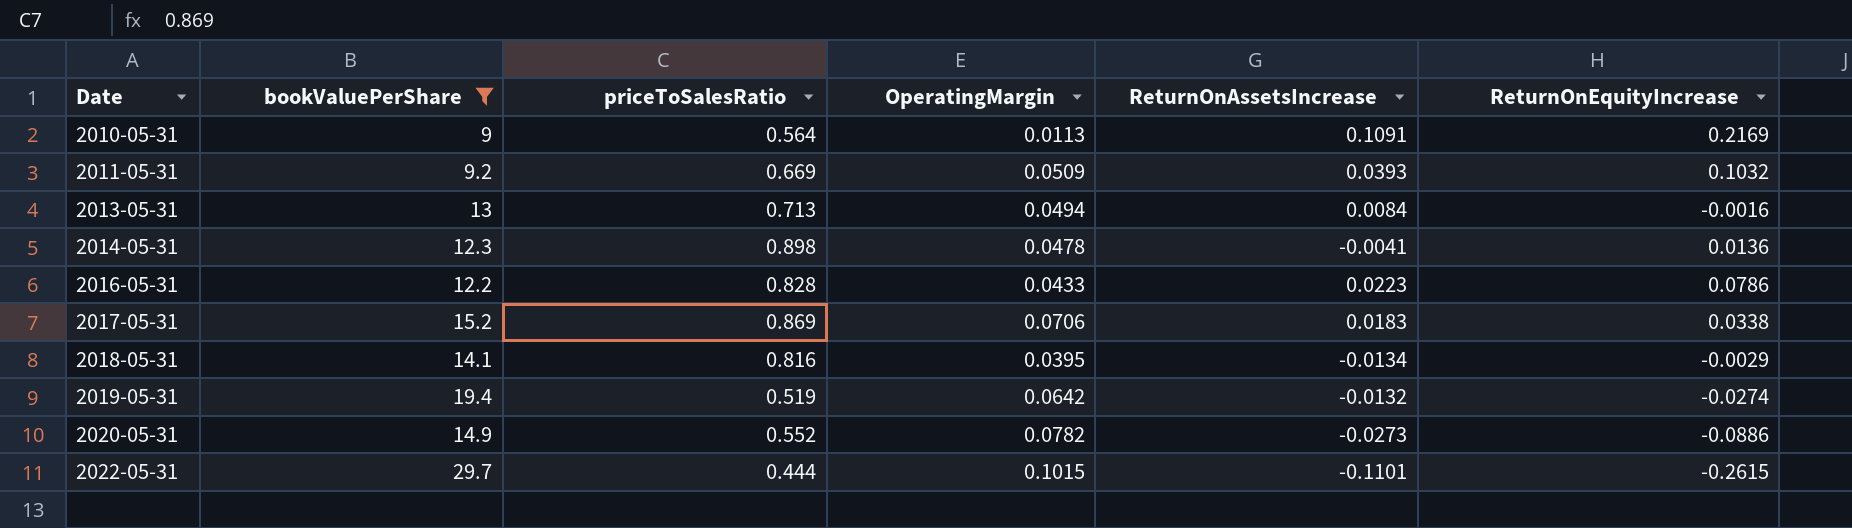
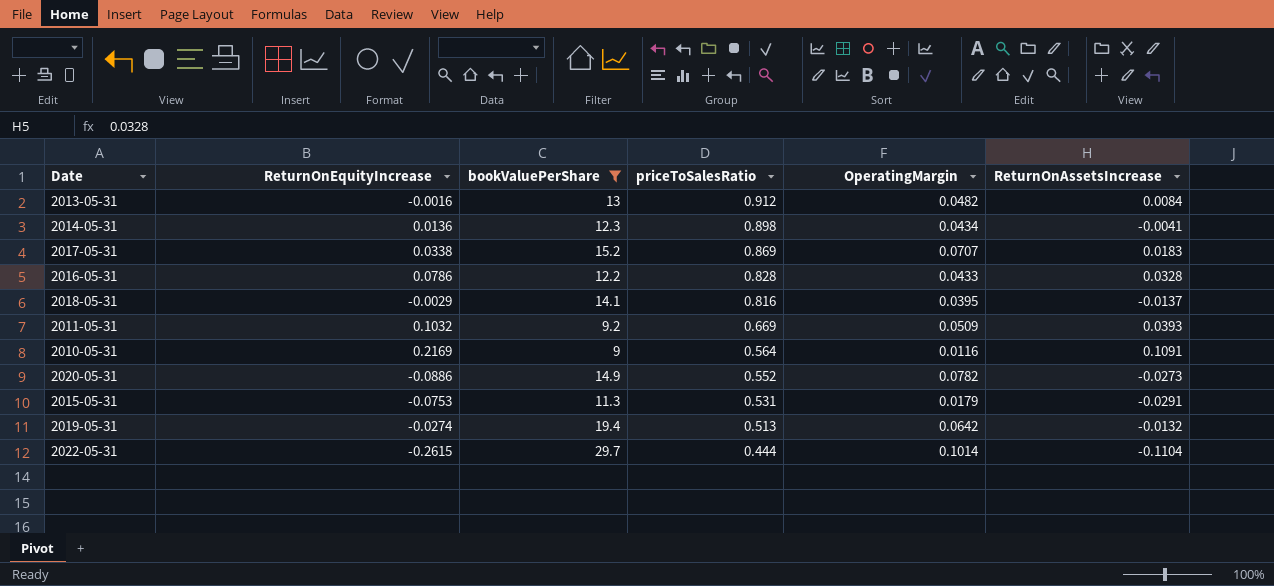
row order: Date ascending -> priceToSalesRatio descending
column ReturnOnEquityIncrease | position: 6 -> 2
2013-05-31 | priceToSalesRatio: 0.713 -> 0.912
2013-05-31 | OperatingMargin: 0.0494 -> 0.0482
2014-05-31 | OperatingMargin: 0.0478 -> 0.0434
2017-05-31 | OperatingMargin: 0.0706 -> 0.0707
2016-05-31 | ReturnOnAssetsIncrease: 0.0223 -> 0.0328
2018-05-31 | ReturnOnAssetsIncrease: -0.0134 -> -0.0137
2010-05-31 | OperatingMargin: 0.0113 -> 0.0116
row 2015-05-31: none -> -0.0753 | 11.3 | 0.531 | 0.0179 | -0.0291
2019-05-31 | priceToSalesRatio: 0.519 -> 0.513
2022-05-31 | OperatingMargin: 0.1015 -> 0.1014
2022-05-31 | ReturnOnAssetsIncrease: -0.1101 -> -0.1104

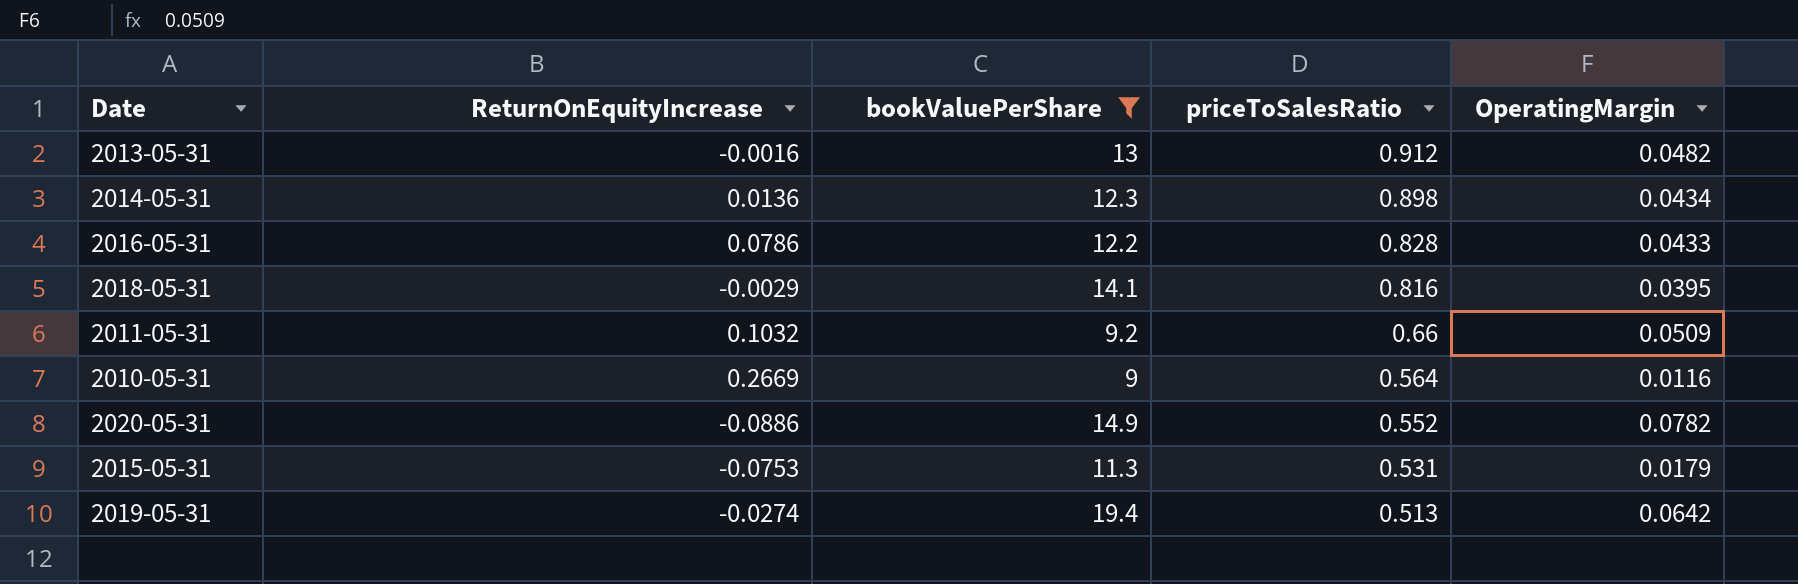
column ReturnOnAssetsIncrease | position: 6 -> none
row 2017-05-31: 0.0338 | 15.2 | 0.869 | 0.0707 | 0.0183 -> none
row 2022-05-31: -0.2615 | 29.7 | 0.444 | 0.1014 | -0.1104 -> none
2011-05-31 | priceToSalesRatio: 0.669 -> 0.66
2010-05-31 | ReturnOnEquityIncrease: 0.2169 -> 0.2669

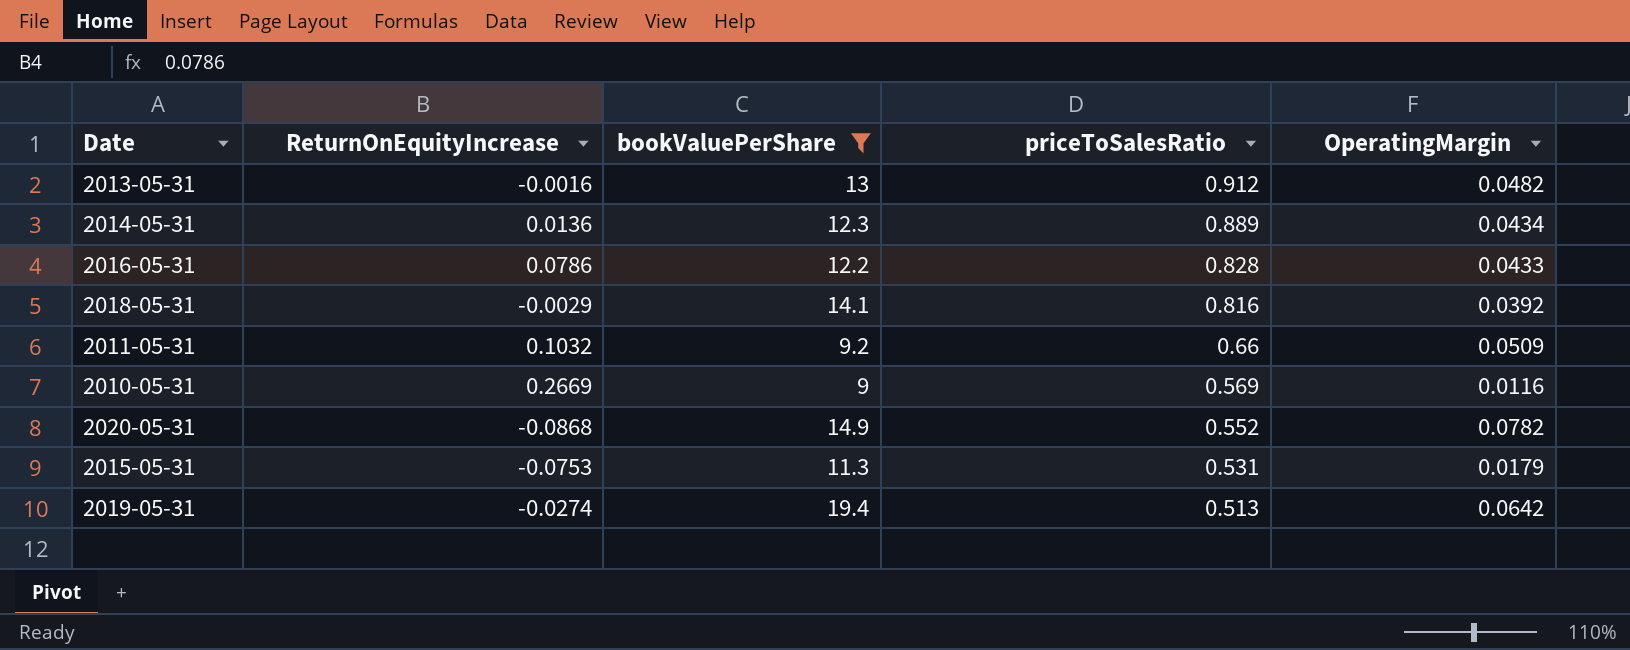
2014-05-31 | priceToSalesRatio: 0.898 -> 0.889
2018-05-31 | OperatingMargin: 0.0395 -> 0.0392
2010-05-31 | priceToSalesRatio: 0.564 -> 0.569
2020-05-31 | ReturnOnEquityIncrease: -0.0886 -> -0.0868

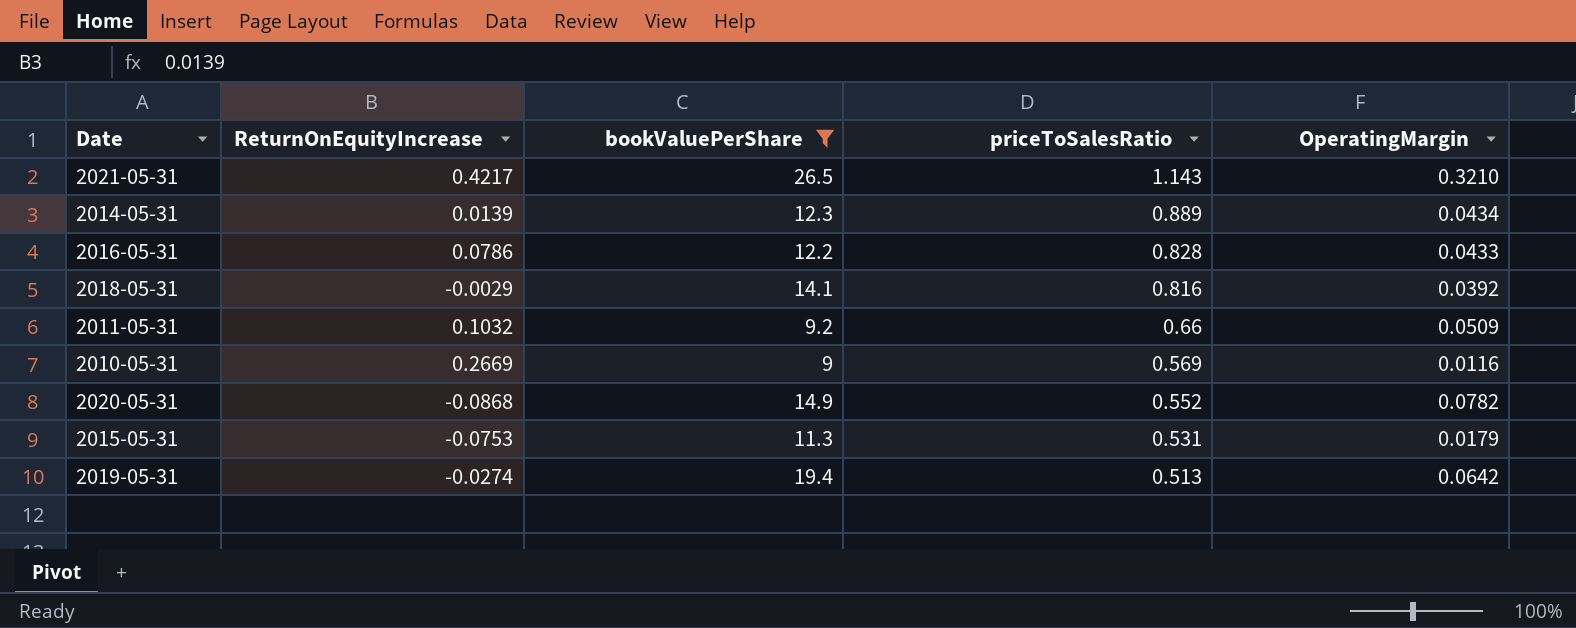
row 2013-05-31: -0.0016 | 13 | 0.912 | 0.0482 -> none
row 2021-05-31: none -> 0.4217 | 26.5 | 1.143 | 0.3210
2014-05-31 | ReturnOnEquityIncrease: 0.0136 -> 0.0139

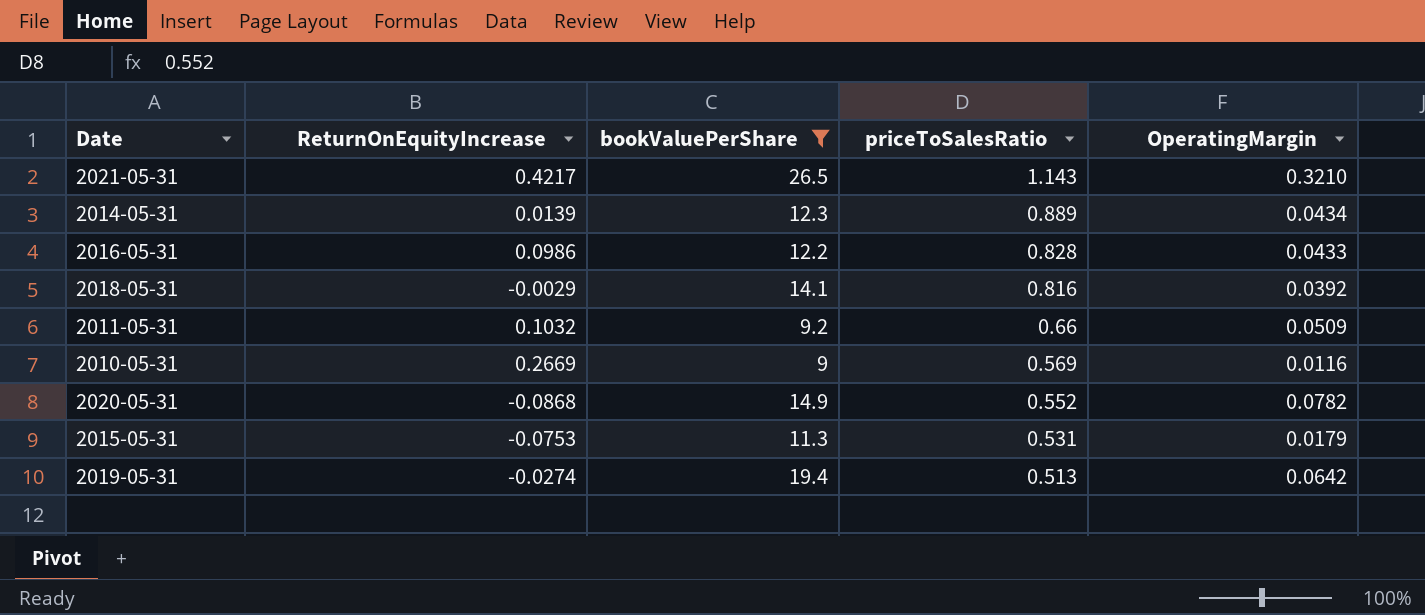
2016-05-31 | ReturnOnEquityIncrease: 0.0786 -> 0.0986

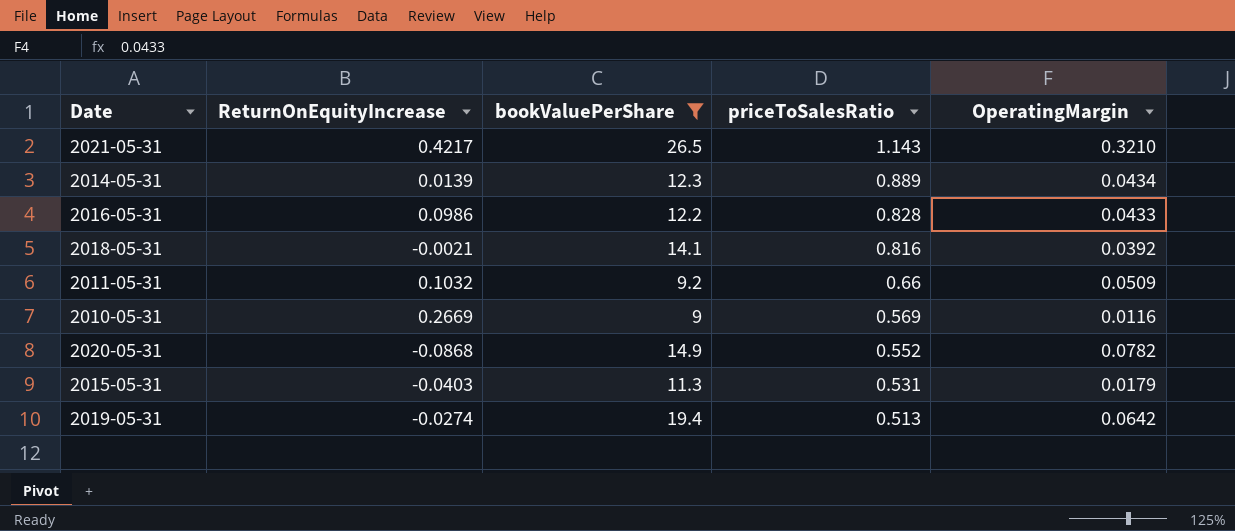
2018-05-31 | ReturnOnEquityIncrease: -0.0029 -> -0.0021
2015-05-31 | ReturnOnEquityIncrease: -0.0753 -> -0.0403

